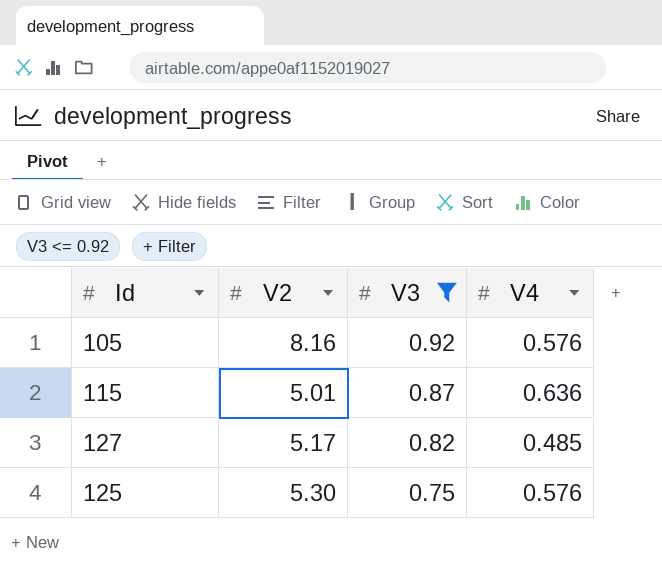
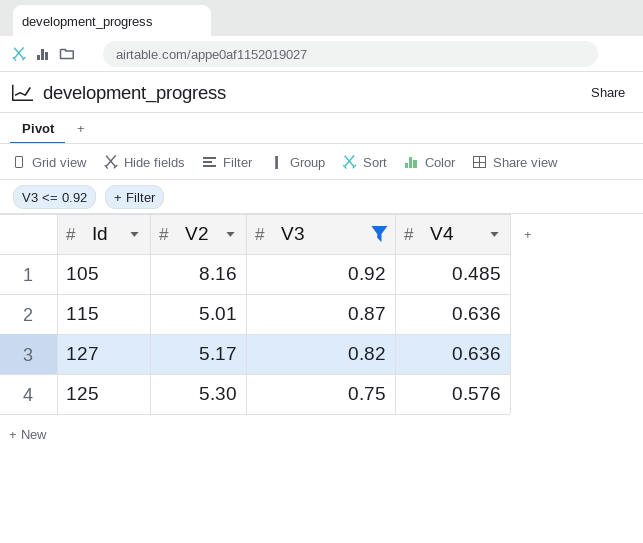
105 | V4: 0.576 -> 0.485
127 | V4: 0.485 -> 0.636

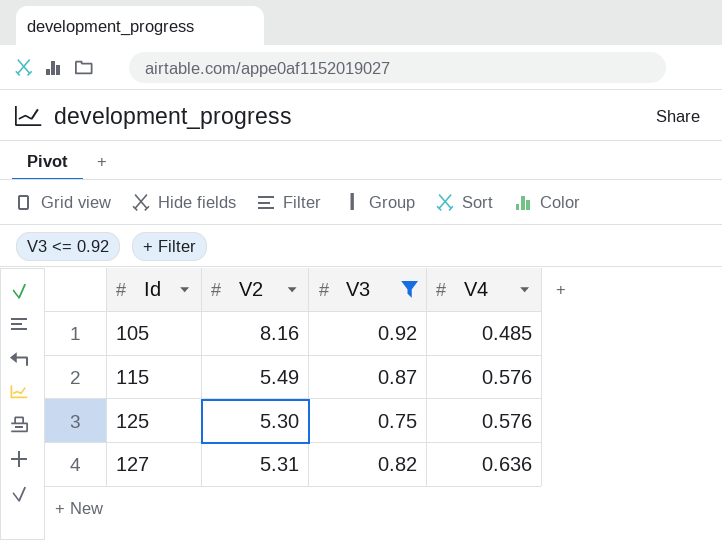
row order: V3 descending -> Id ascending
115 | V2: 5.01 -> 5.49
115 | V4: 0.636 -> 0.576
127 | V2: 5.17 -> 5.31

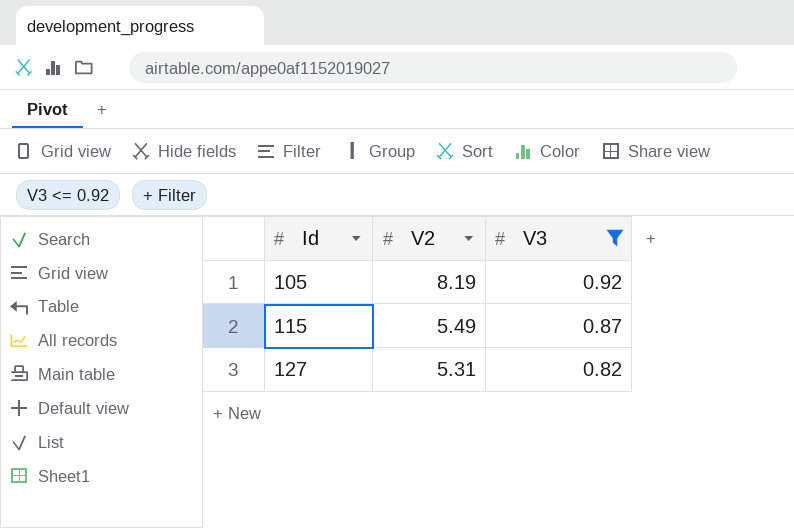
column V4 | position: 4 -> none
row 125: 5.30 | 0.75 | 0.576 -> none
105 | V2: 8.16 -> 8.19

